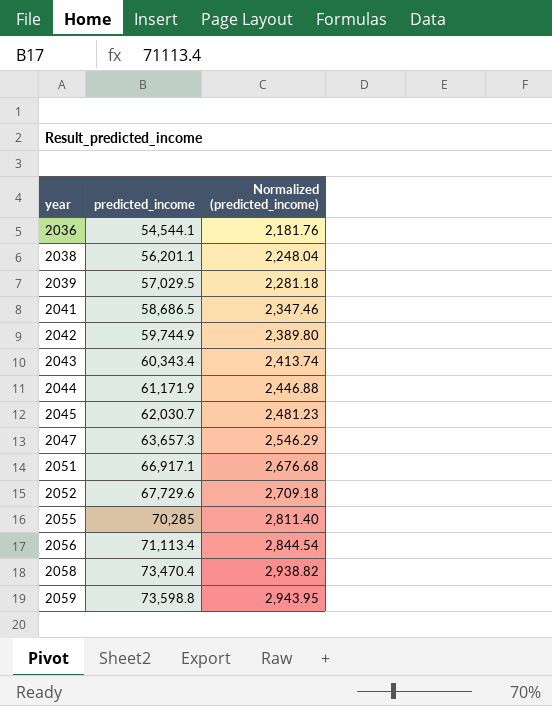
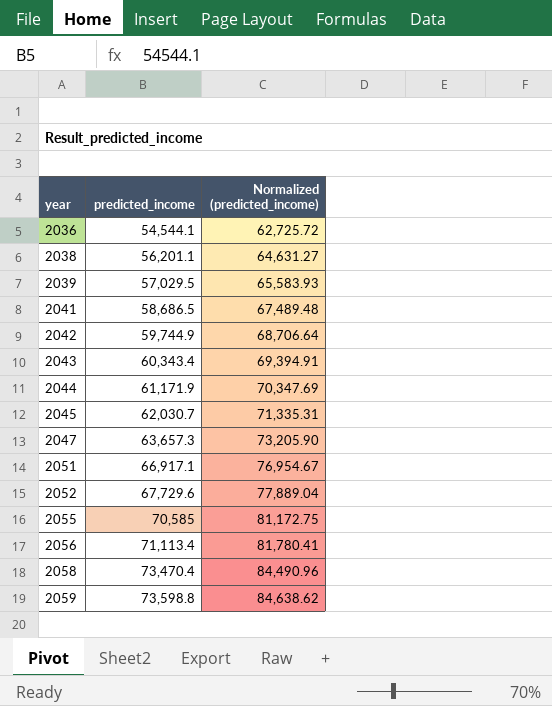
column Normalized (predicted_income) | formula: [predicted_income] * 0.04 -> [predicted_income] * 1.15
2055 | predicted_income: 70,285 -> 70,585

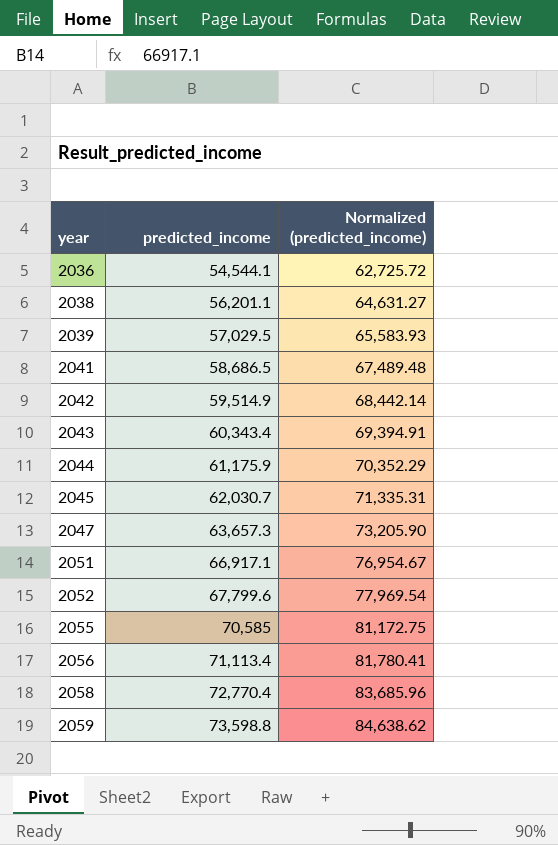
2042 | predicted_income: 59,744.9 -> 59,514.9
2042 | Normalized (predicted_income): 68,706.64 -> 68,442.14
2044 | predicted_income: 61,171.9 -> 61,175.9
2044 | Normalized (predicted_income): 70,347.69 -> 70,352.29
2052 | predicted_income: 67,729.6 -> 67,799.6
2052 | Normalized (predicted_income): 77,889.04 -> 77,969.54
2058 | predicted_income: 73,470.4 -> 72,770.4
2058 | Normalized (predicted_income): 84,490.96 -> 83,685.96

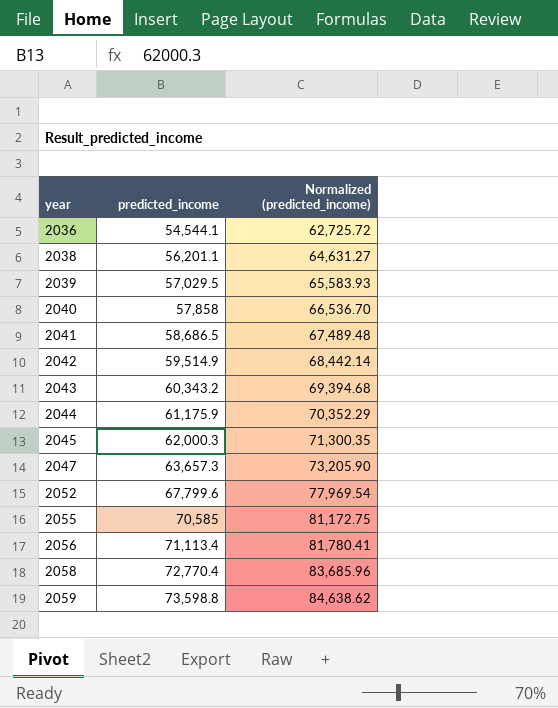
row 2051: 66,917.1 | 76,954.67 -> none
row 2040: none -> 57,858 | 66,536.70
2043 | predicted_income: 60,343.4 -> 60,343.2
2043 | Normalized (predicted_income): 69,394.91 -> 69,394.68
2045 | predicted_income: 62,030.7 -> 62,000.3
2045 | Normalized (predicted_income): 71,335.31 -> 71,300.35

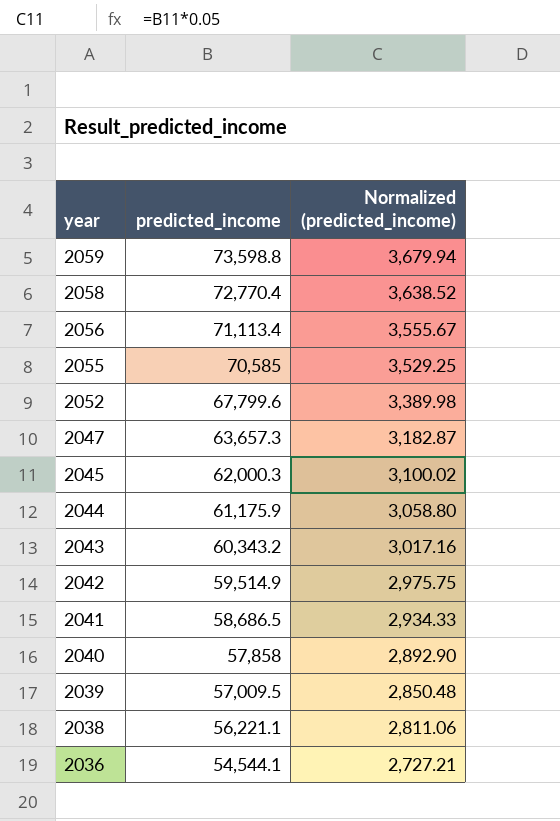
row order: year ascending -> year descending
column Normalized (predicted_income) | formula: [predicted_income] * 1.15 -> [predicted_income] * 0.05
2039 | predicted_income: 57,029.5 -> 57,009.5
2038 | predicted_income: 56,201.1 -> 56,221.1

